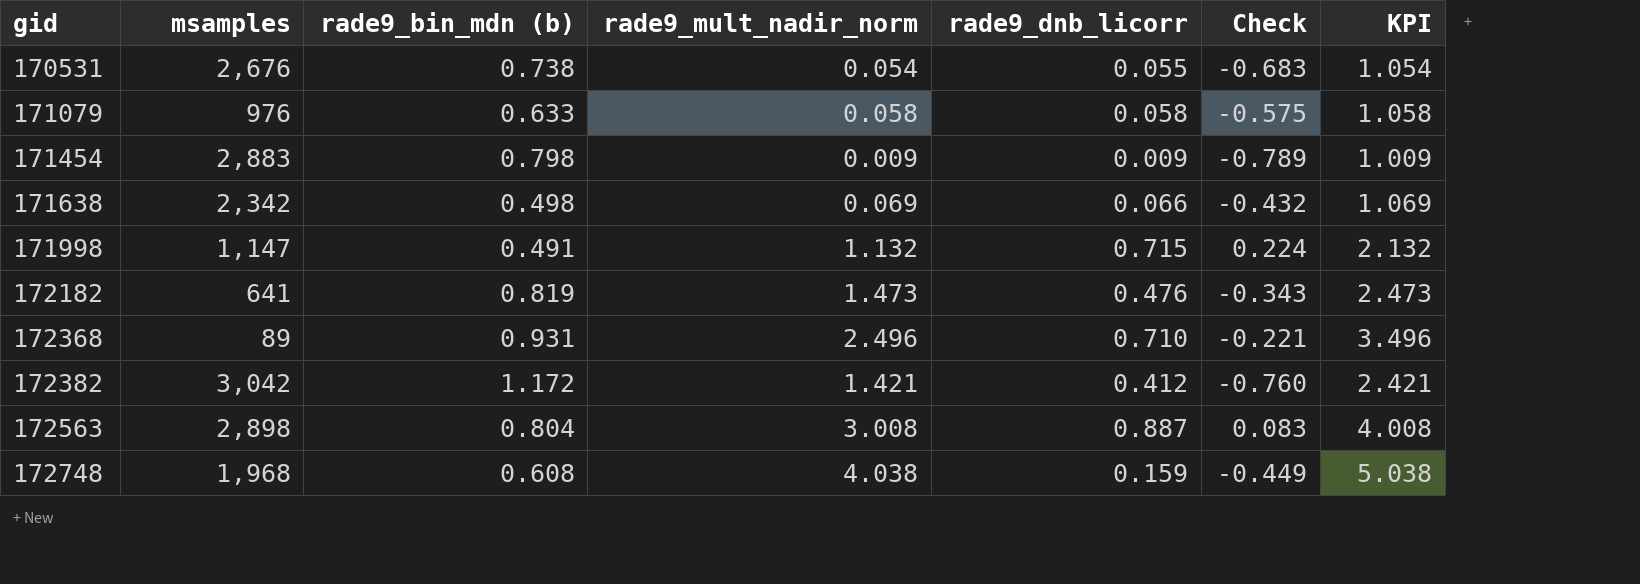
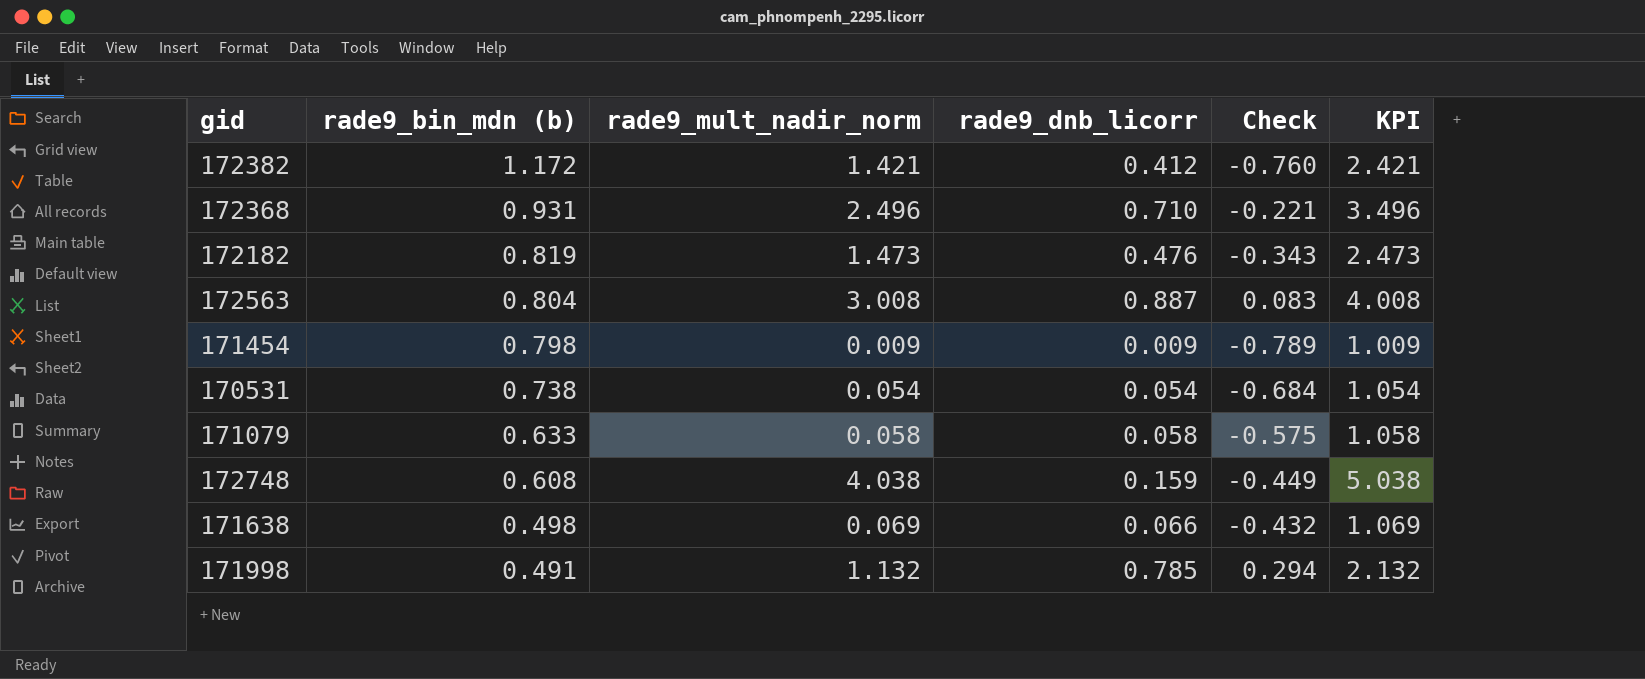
row order: gid ascending -> rade9_bin_mdn (b) descending
column msamples | position: 2 -> none
170531 | rade9_dnb_licorr: 0.055 -> 0.054
170531 | Check: -0.683 -> -0.684
171998 | rade9_dnb_licorr: 0.715 -> 0.785
171998 | Check: 0.224 -> 0.294

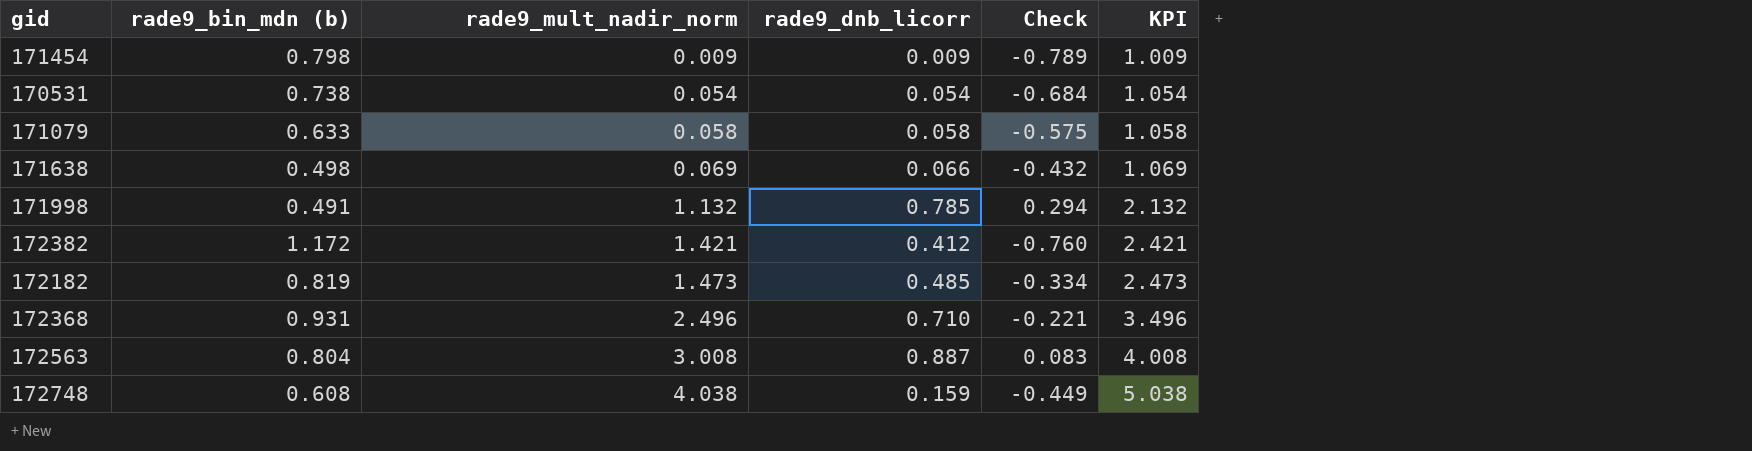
row order: rade9_bin_mdn (b) descending -> rade9_mult_nadir_norm ascending
172182 | rade9_dnb_licorr: 0.476 -> 0.485
172182 | Check: -0.343 -> -0.334

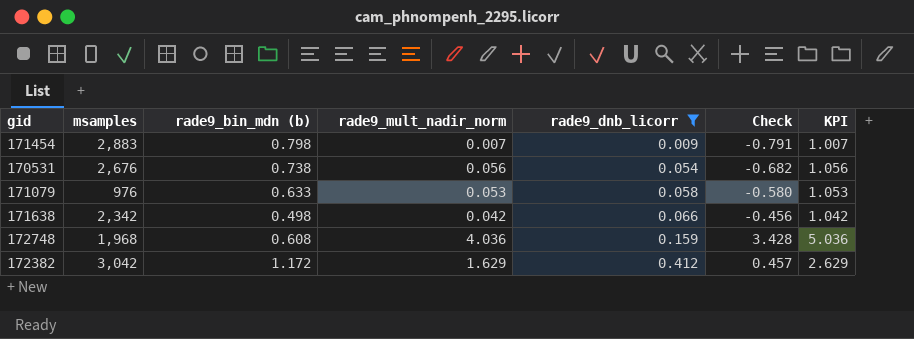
filter: none -> rade9_dnb_licorr <= 0.412
row order: rade9_mult_nadir_norm ascending -> rade9_dnb_licorr ascending
column msamples | position: none -> 2
column Check | formula: [rade9_dnb_licorr] - [rade9_bin_mdn (b)] -> [rade9_mult_nadir_norm] - [rade9_bin_mdn (b)]
171454 | rade9_mult_nadir_norm: 0.009 -> 0.007
171454 | KPI: 1.009 -> 1.007
170531 | rade9_mult_nadir_norm: 0.054 -> 0.056
170531 | KPI: 1.054 -> 1.056
171079 | rade9_mult_nadir_norm: 0.058 -> 0.053
171079 | KPI: 1.058 -> 1.053
171638 | rade9_mult_nadir_norm: 0.069 -> 0.042
171638 | KPI: 1.069 -> 1.042
172748 | rade9_mult_nadir_norm: 4.038 -> 4.036
172748 | KPI: 5.038 -> 5.036
172382 | rade9_mult_nadir_norm: 1.421 -> 1.629
172382 | KPI: 2.421 -> 2.629

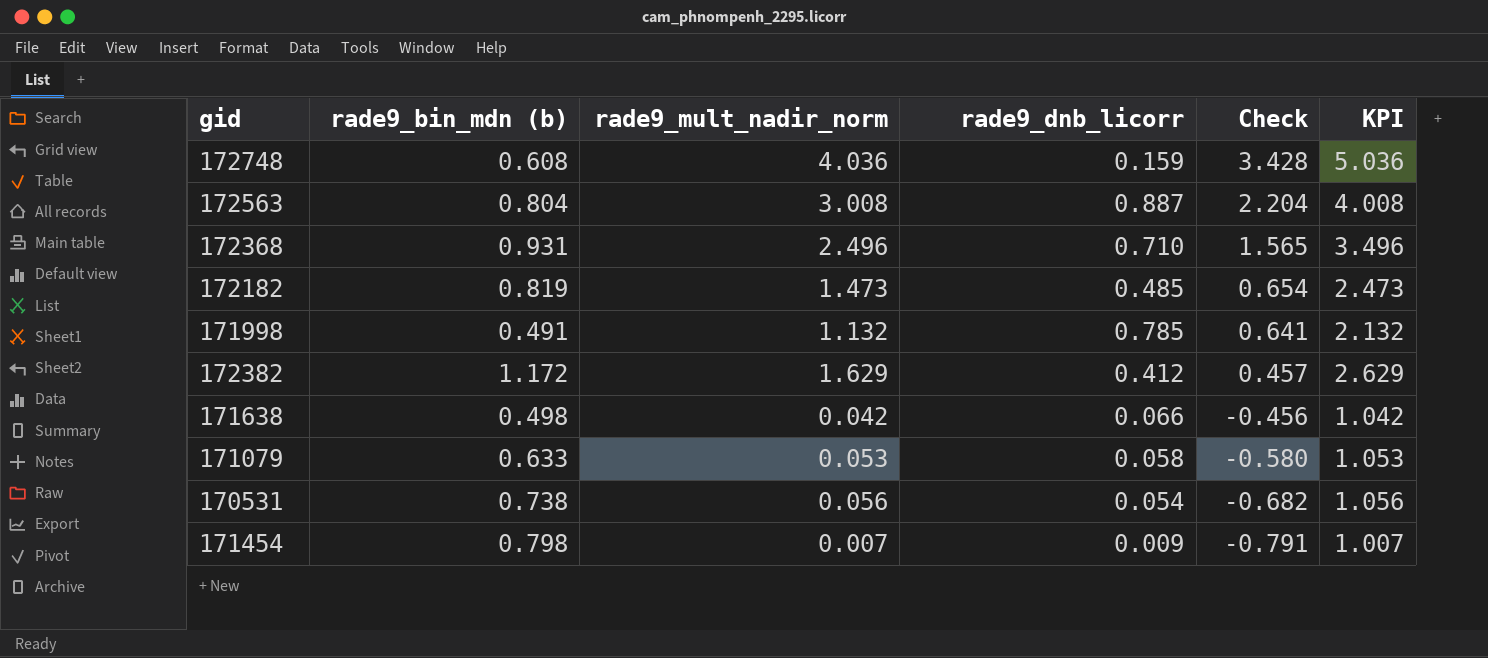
filter: rade9_dnb_licorr <= 0.412 -> none
row order: rade9_dnb_licorr ascending -> Check descending
column msamples | position: 2 -> none

